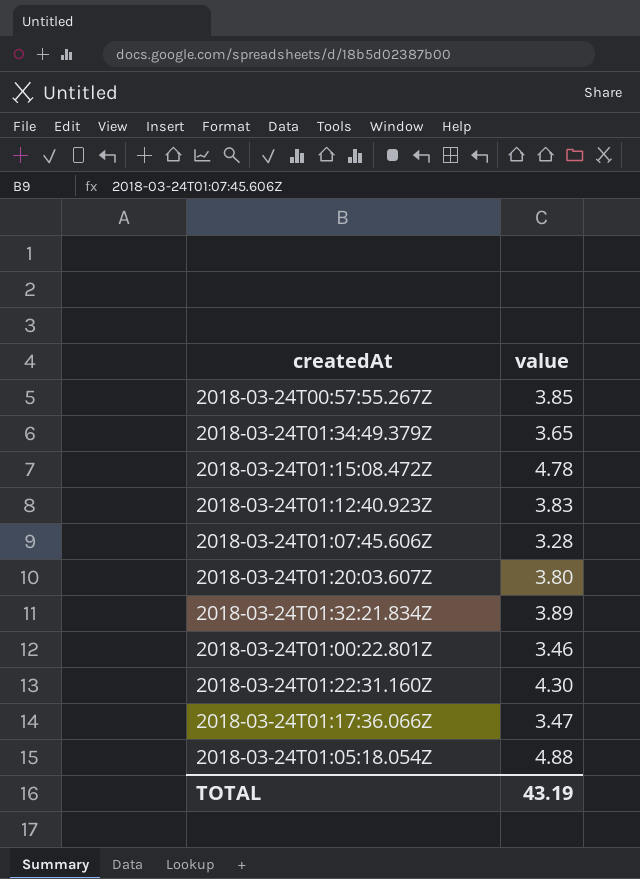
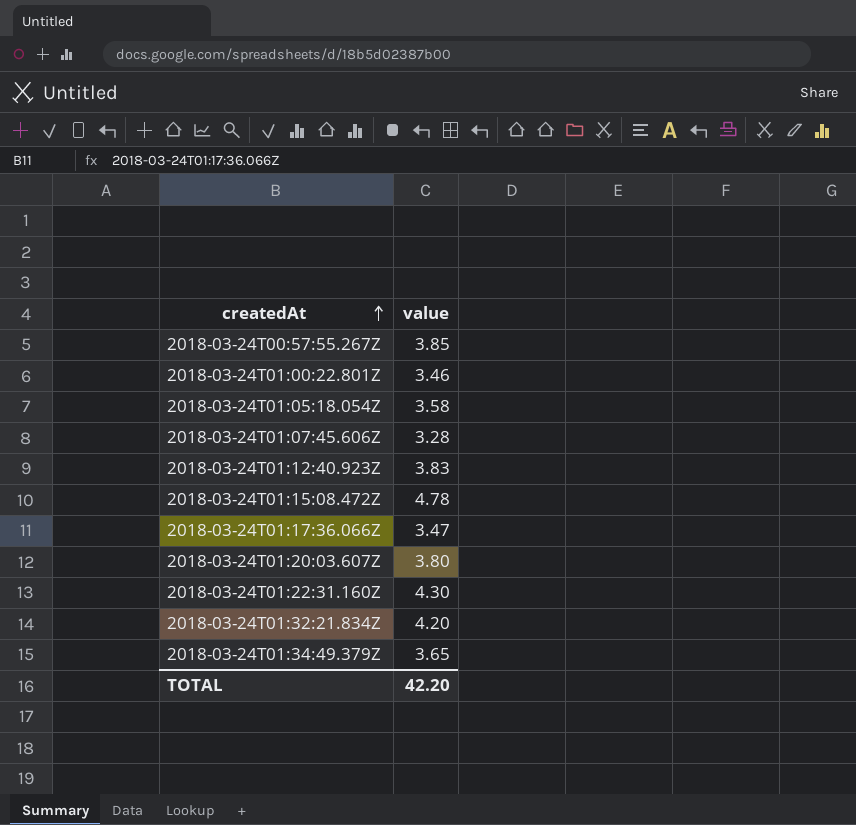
row order: none -> createdAt ascending
2018-03-24T01:05:18.054Z | value: 4.88 -> 3.58
2018-03-24T01:32:21.834Z | value: 3.89 -> 4.20
TOTAL | value: 43.19 -> 42.20

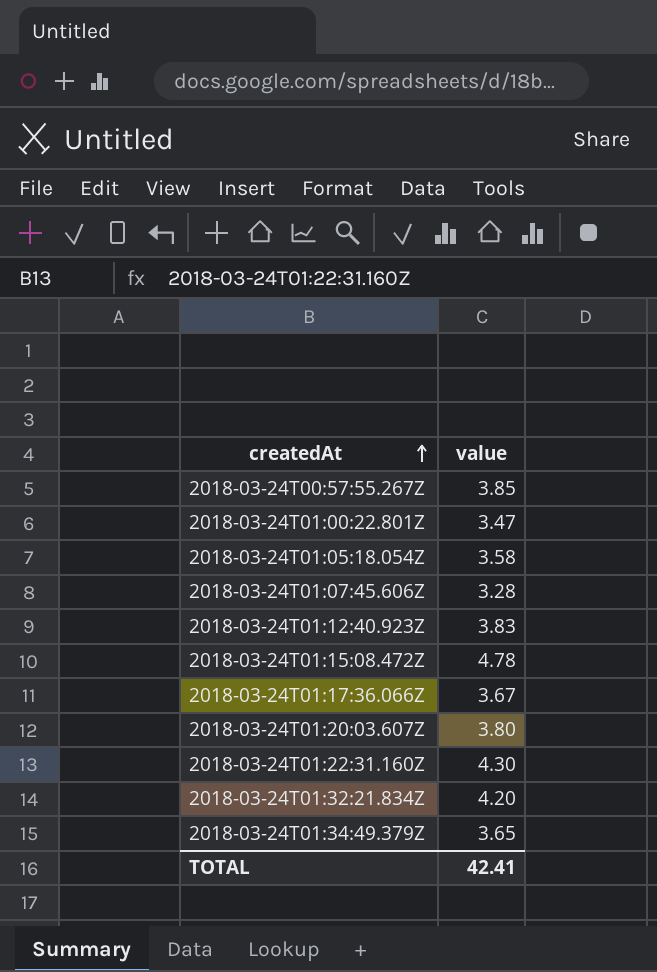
2018-03-24T01:00:22.801Z | value: 3.46 -> 3.47
2018-03-24T01:17:36.066Z | value: 3.47 -> 3.67
TOTAL | value: 42.20 -> 42.41

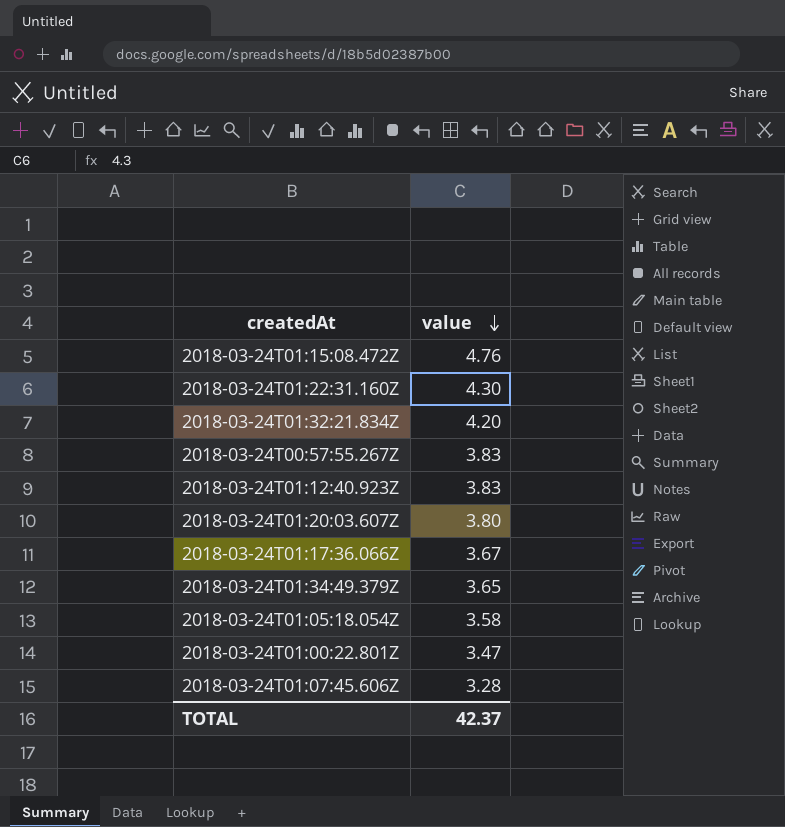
row order: createdAt ascending -> value descending
2018-03-24T01:15:08.472Z | value: 4.78 -> 4.76
2018-03-24T00:57:55.267Z | value: 3.85 -> 3.83
TOTAL | value: 42.41 -> 42.37

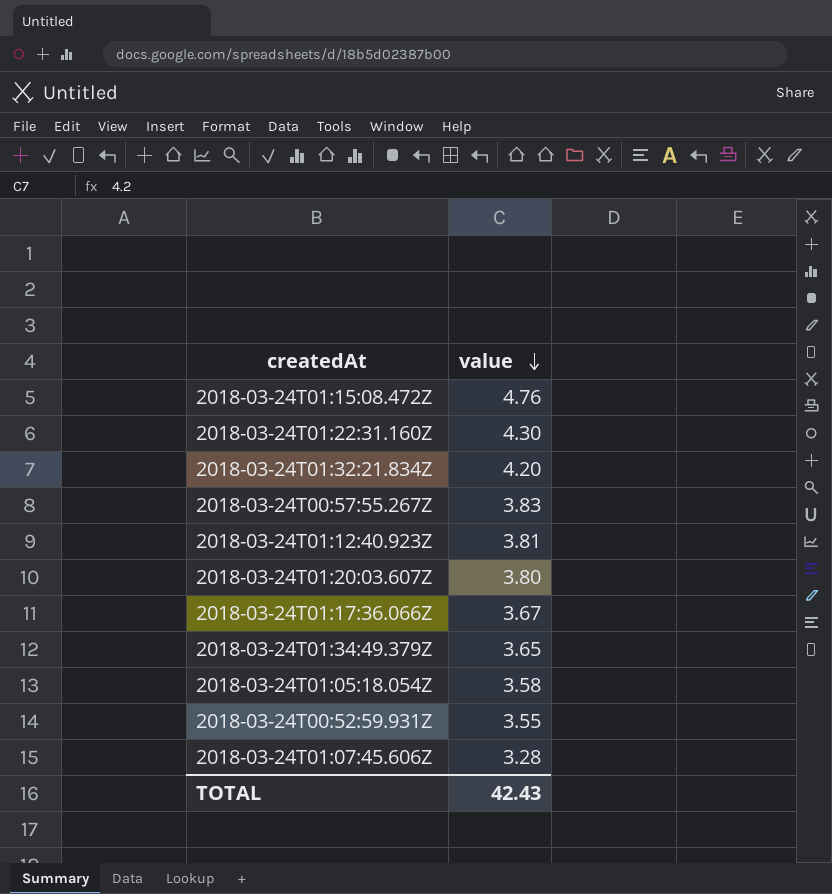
row 2018-03-24T01:00:22.801Z: 3.47 -> none
2018-03-24T01:12:40.923Z | value: 3.83 -> 3.81
row 2018-03-24T00:52:59.931Z: none -> 3.55
TOTAL | value: 42.37 -> 42.43

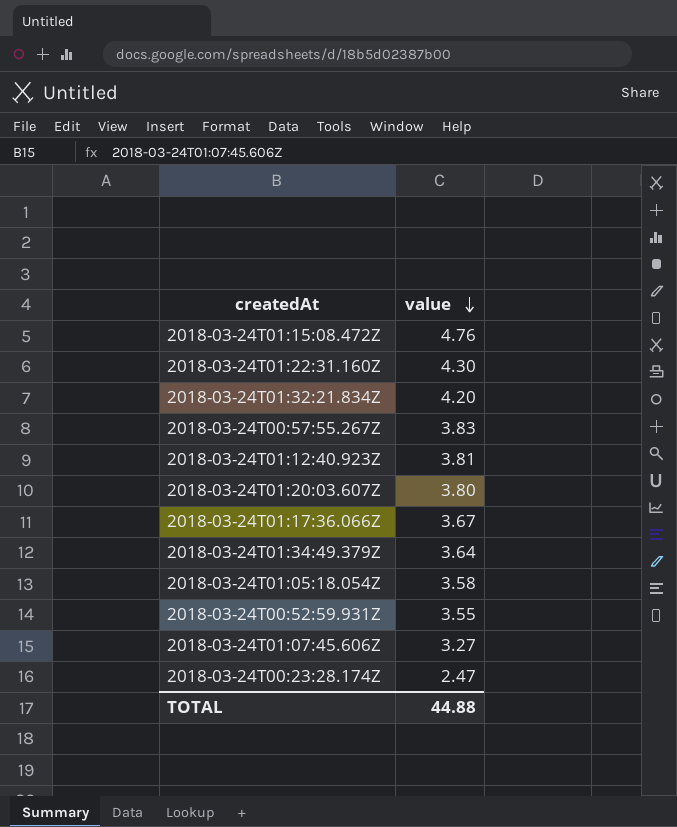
2018-03-24T01:34:49.379Z | value: 3.65 -> 3.64
2018-03-24T01:07:45.606Z | value: 3.28 -> 3.27
row 2018-03-24T00:23:28.174Z: none -> 2.47
TOTAL | value: 42.43 -> 44.88

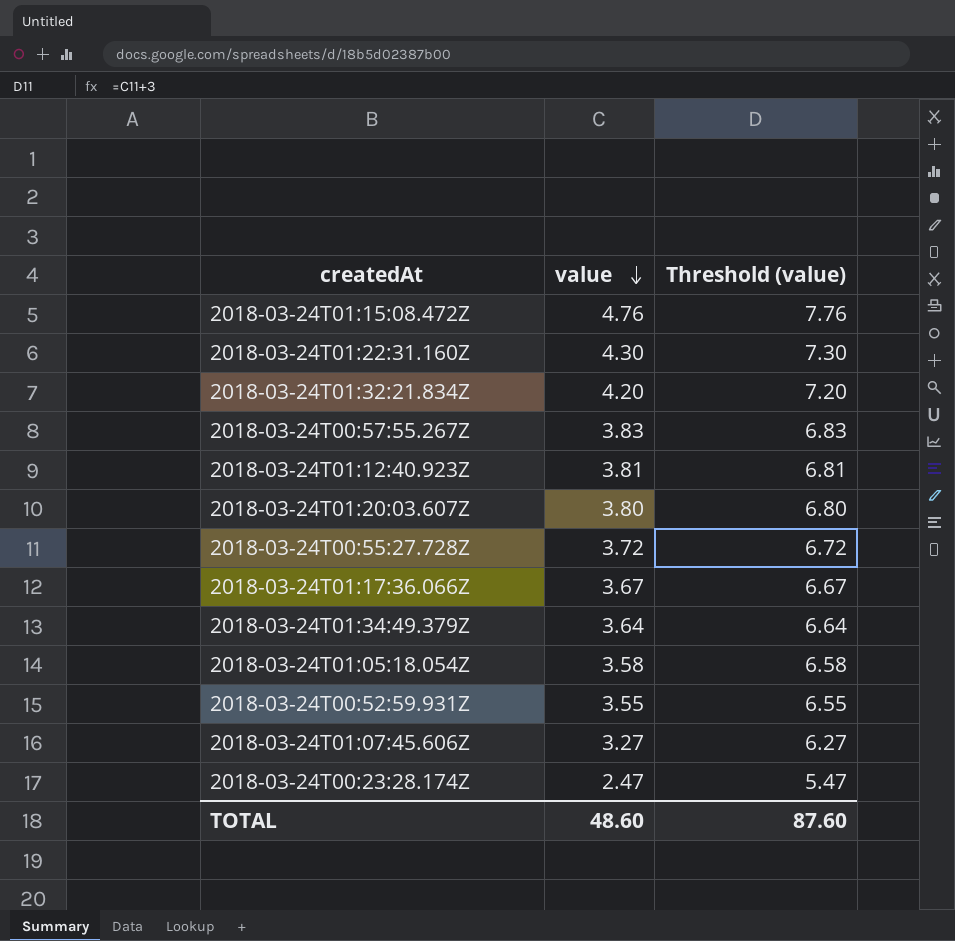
column Threshold (value) | formula: none -> [value] + 3
row 2018-03-24T00:55:27.728Z: none -> 3.72 | 6.72
TOTAL | value: 44.88 -> 48.60

